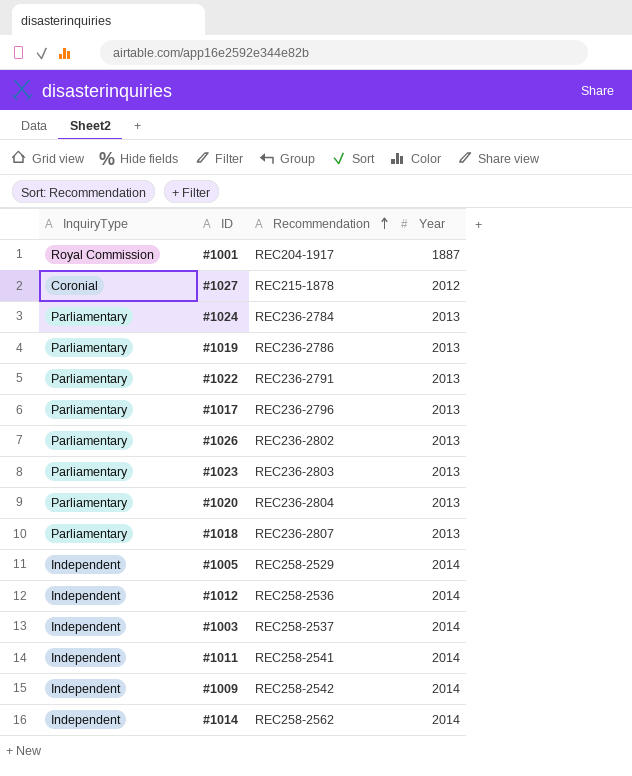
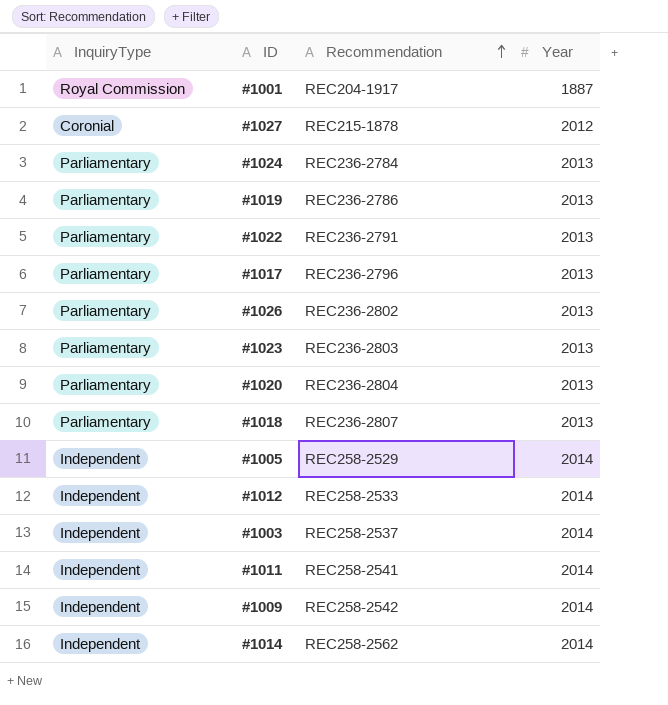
#1012 | Recommendation: REC258-2536 -> REC258-2533

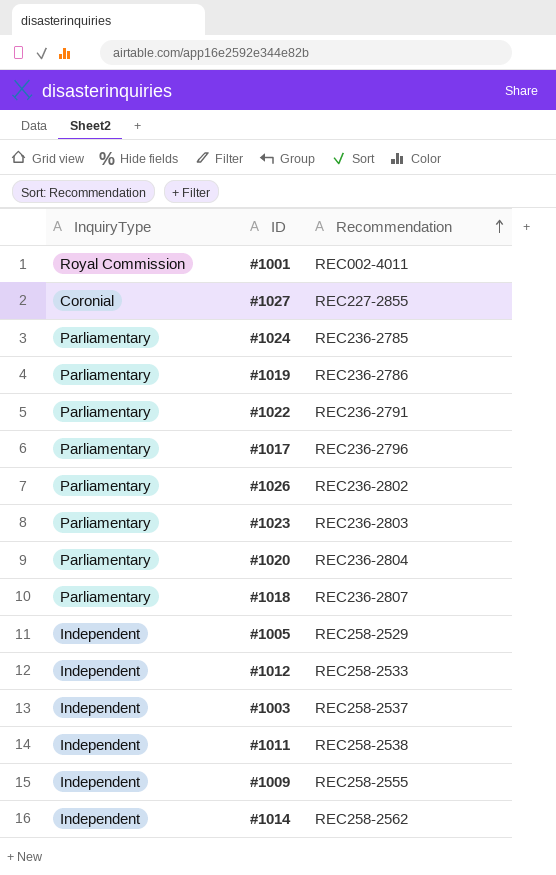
column Year | position: 4 -> none
#1001 | Recommendation: REC204-1917 -> REC002-4011
#1027 | Recommendation: REC215-1878 -> REC227-2855
#1024 | Recommendation: REC236-2784 -> REC236-2785
#1011 | Recommendation: REC258-2541 -> REC258-2538
#1009 | Recommendation: REC258-2542 -> REC258-2555

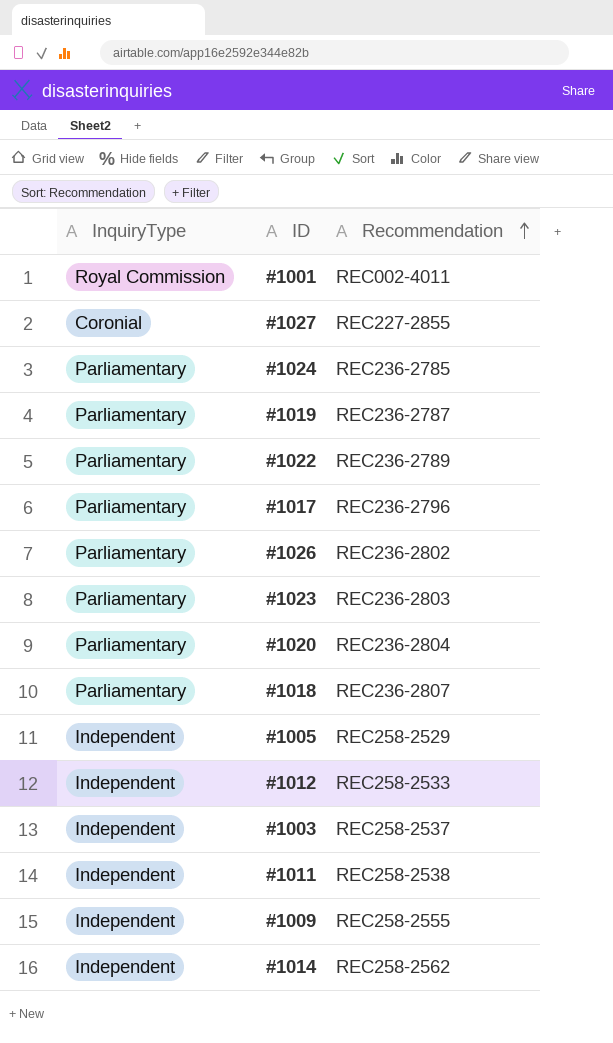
#1019 | Recommendation: REC236-2786 -> REC236-2787
#1022 | Recommendation: REC236-2791 -> REC236-2789

